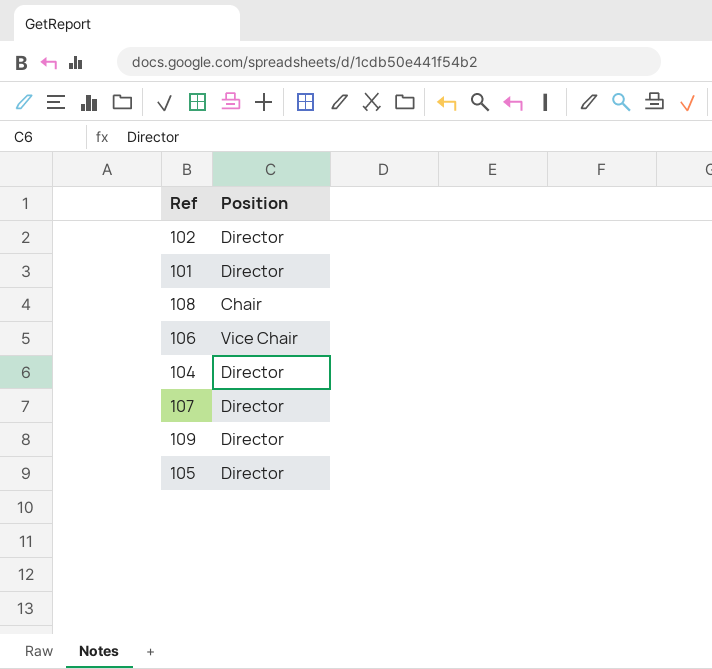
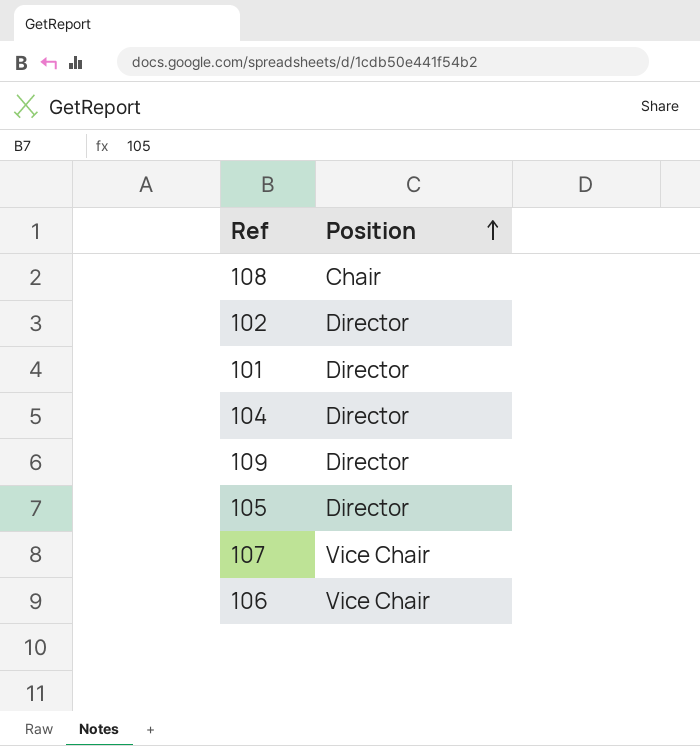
row order: none -> Position ascending
107 | Position: Director -> Vice Chair

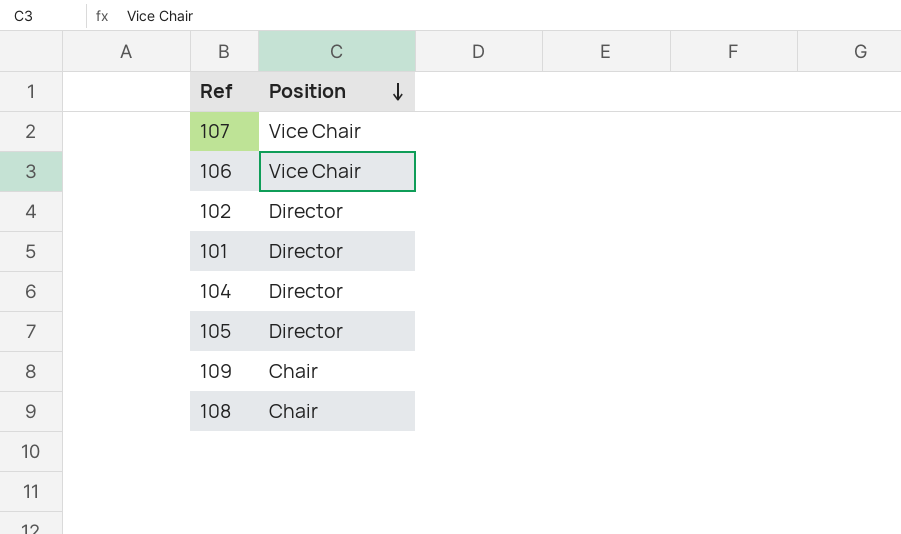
row order: Position ascending -> Position descending
109 | Position: Director -> Chair

